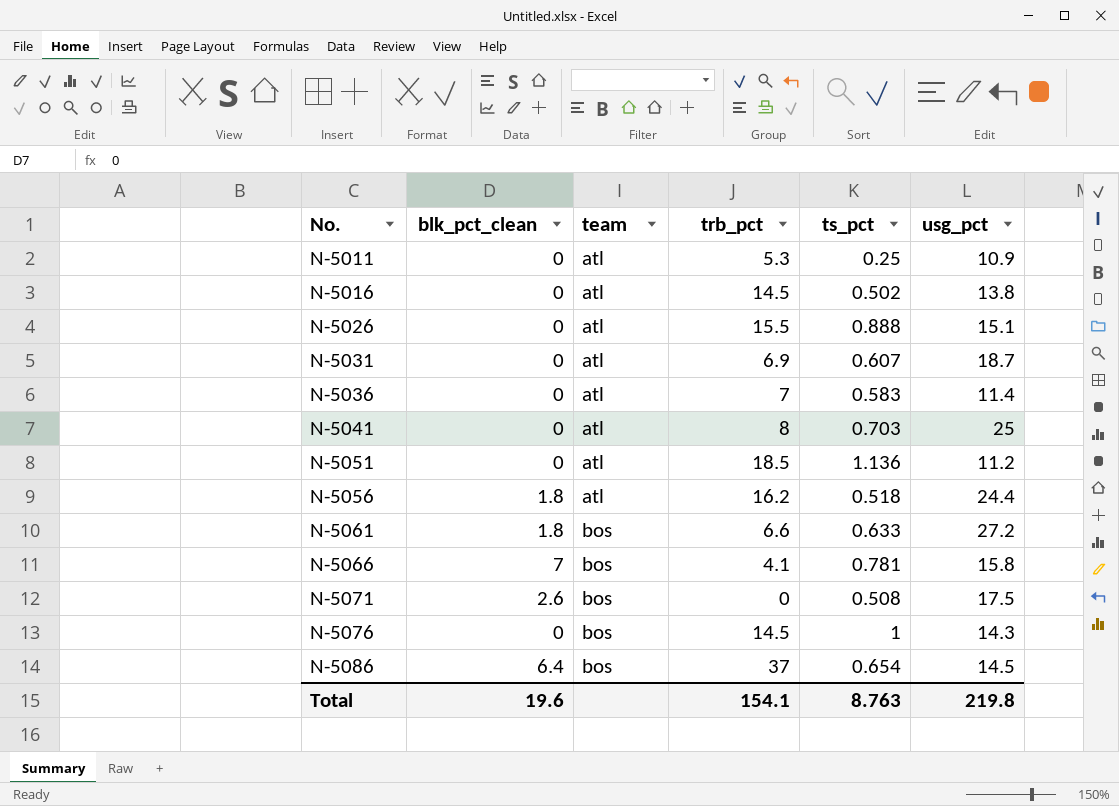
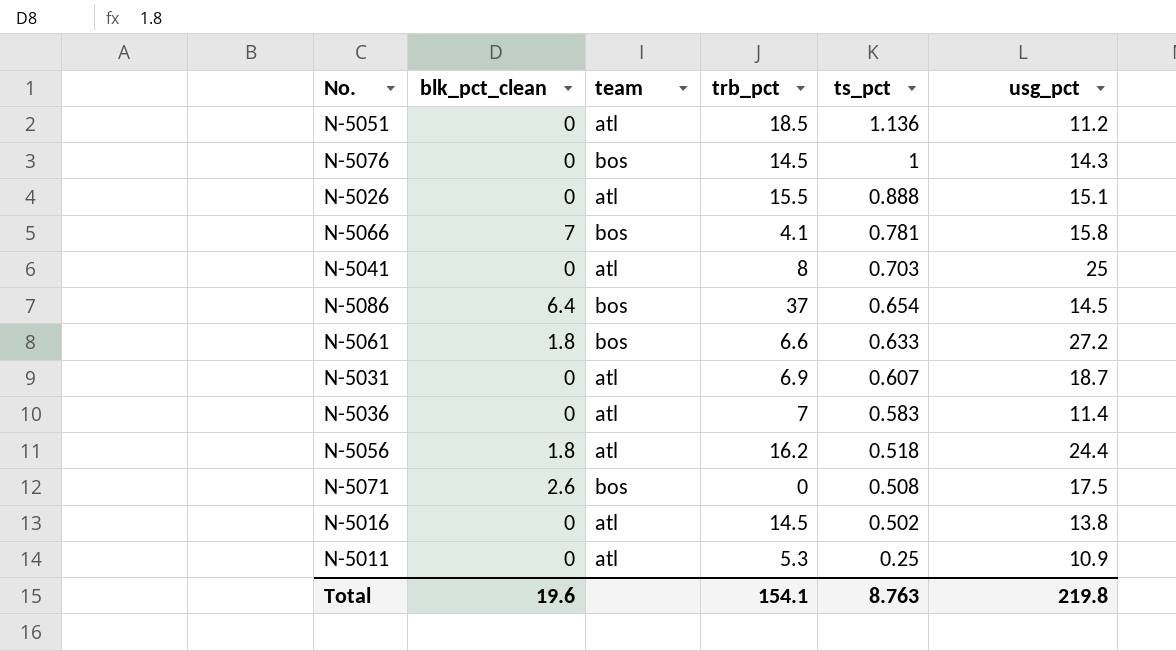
row order: No. ascending -> ts_pct descending

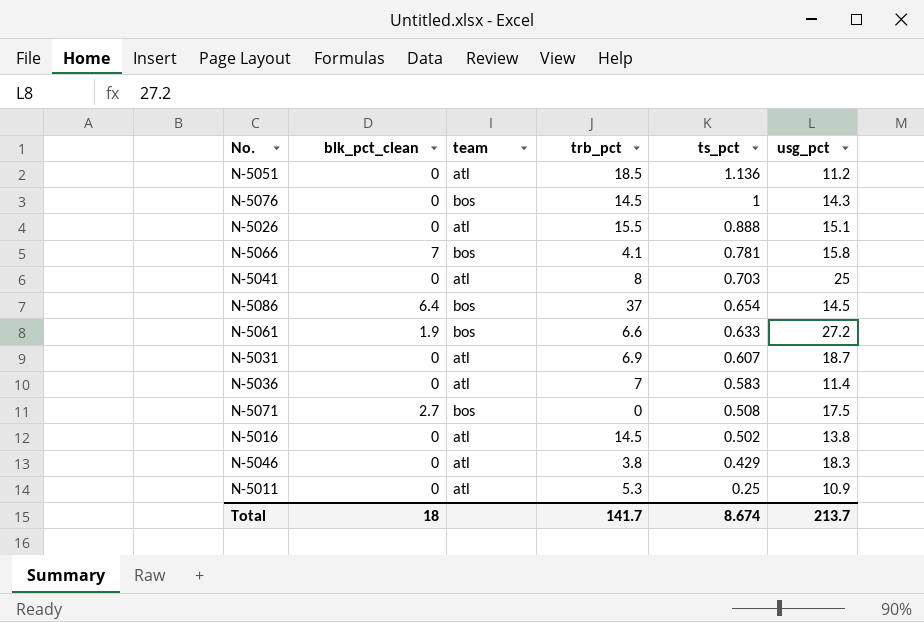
row N-5056: 1.8 | atl | 16.2 | 0.518 | 24.4 -> none
N-5061 | blk_pct_clean: 1.8 -> 1.9
N-5071 | blk_pct_clean: 2.6 -> 2.7
row N-5046: none -> 0 | atl | 3.8 | 0.429 | 18.3
Total | blk_pct_clean: 19.6 -> 18
Total | trb_pct: 154.1 -> 141.7
Total | ts_pct: 8.763 -> 8.674
Total | usg_pct: 219.8 -> 213.7

